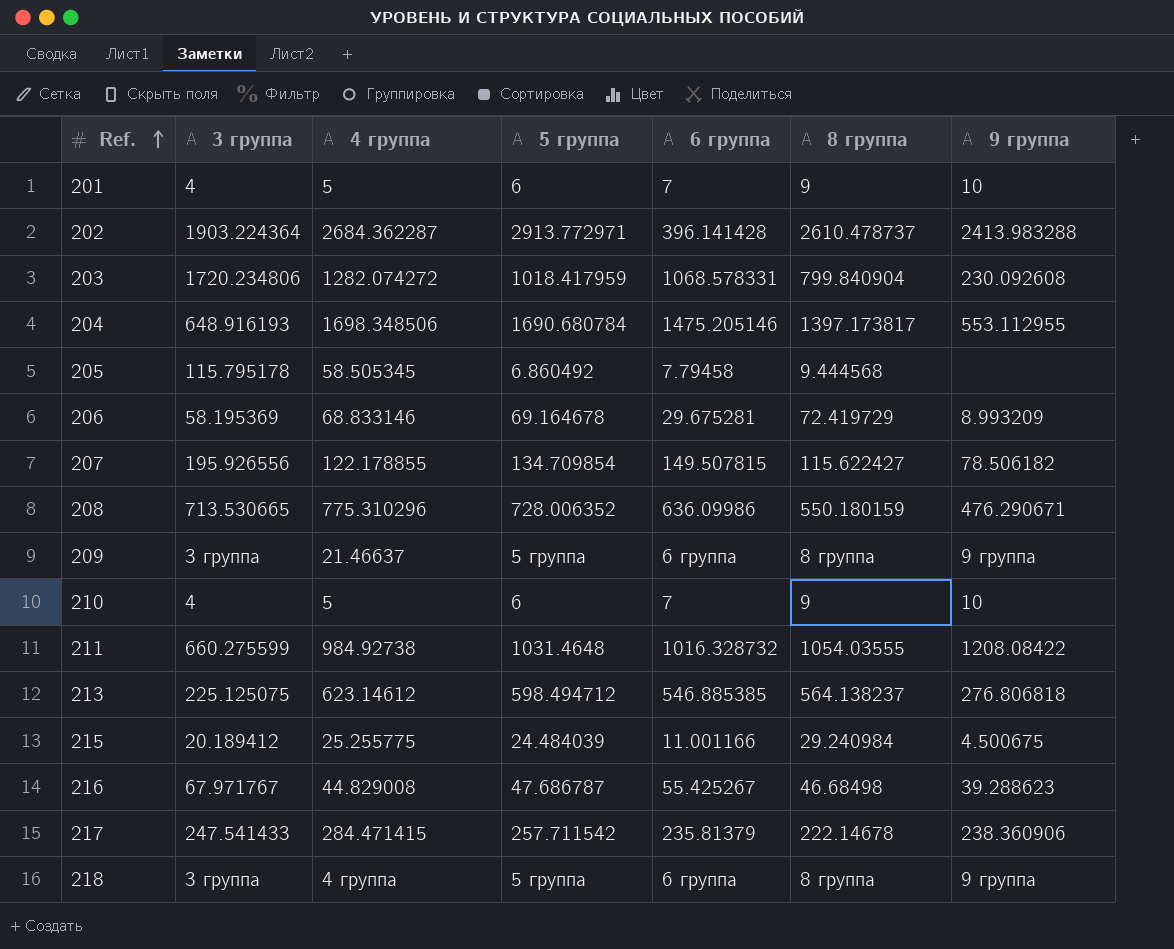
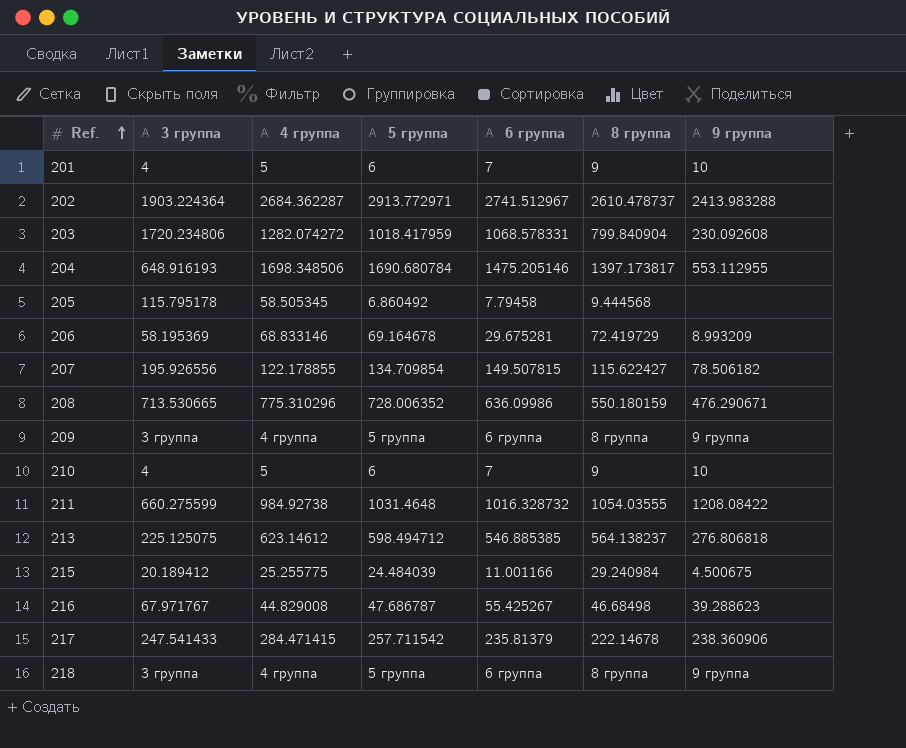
202 | 6 группа: 396.141428 -> 2741.512967
209 | 4 группа: 21.46637 -> 4 группа

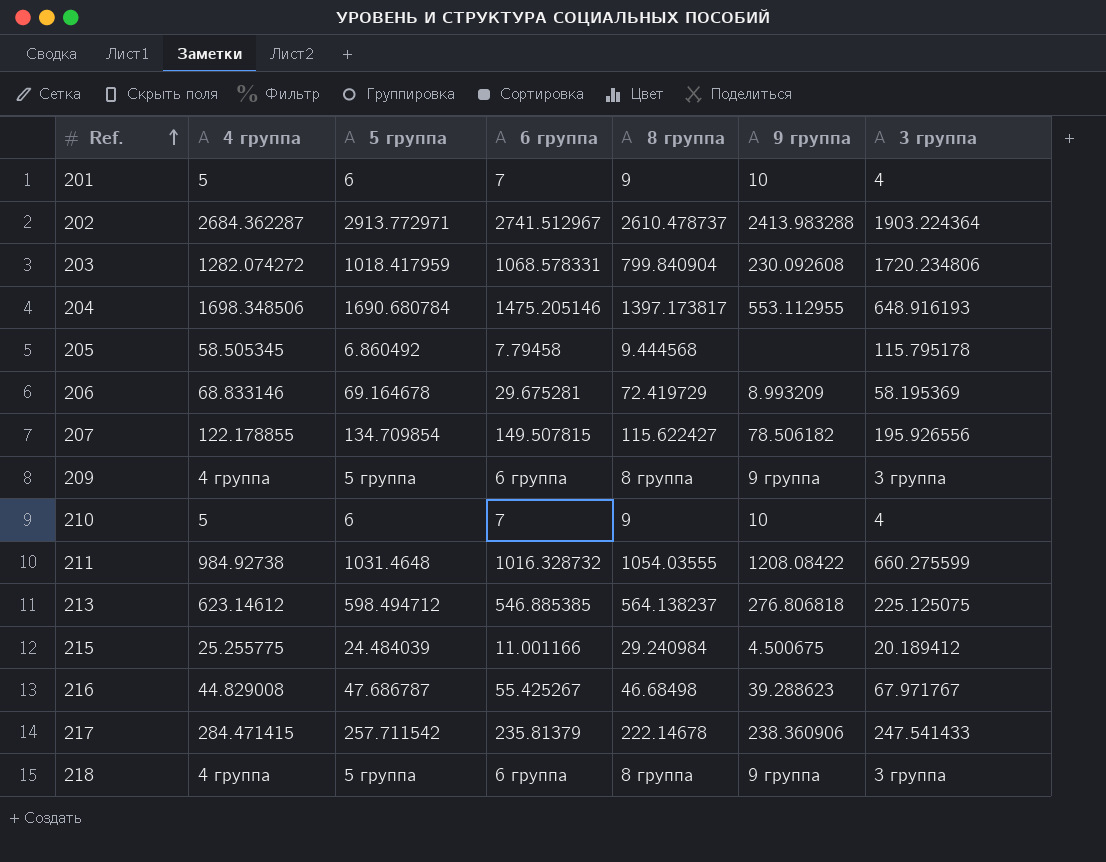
column 3 группа | position: 2 -> 7
row 208: 713.530665 | 775.310296 | 728.006352 | 636.09986 | 550.180159 | 476.290671 -> none

